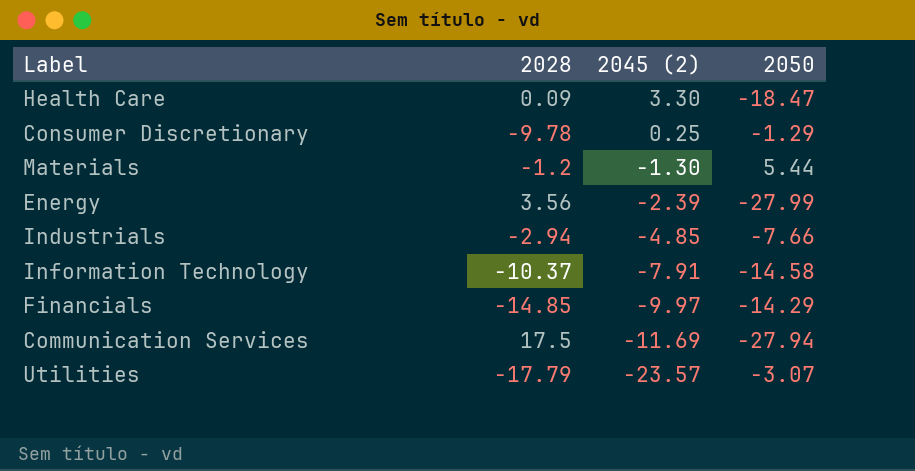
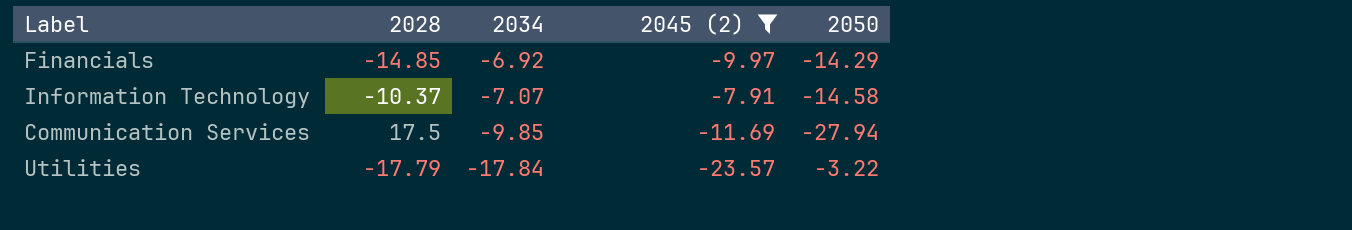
filter: none -> 2045 (2) <= -7.91
row order: 2045 (2) descending -> 2034 descending
column 2034 | position: none -> 3
Utilities | 2050: -3.07 -> -3.22

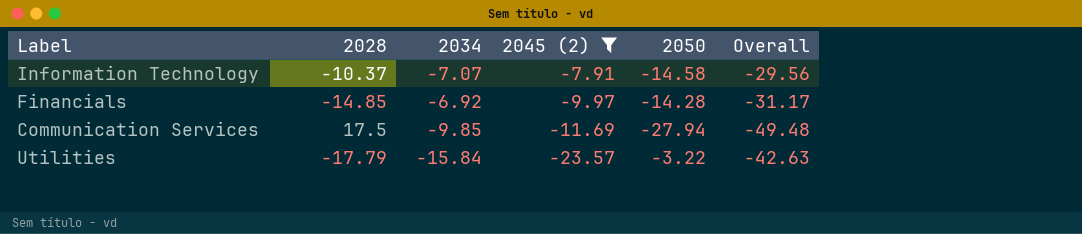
row order: 2034 descending -> 2045 (2) descending
column Overall | formula: none -> [2034] + [2045 (2)] + [2050]
Financials | 2050: -14.29 -> -14.28
Utilities | 2034: -17.84 -> -15.84

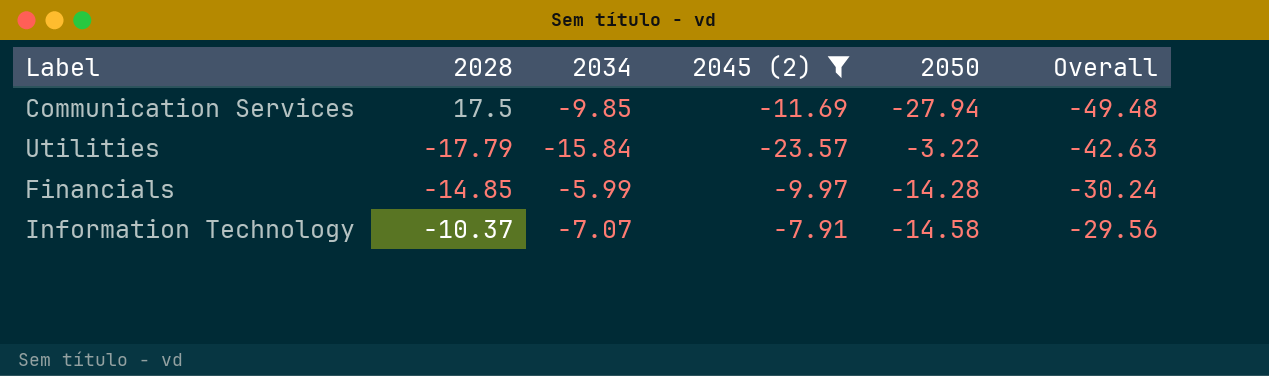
row order: 2045 (2) descending -> Overall ascending
Financials | 2034: -6.92 -> -5.99
Financials | Overall: -31.17 -> -30.24

